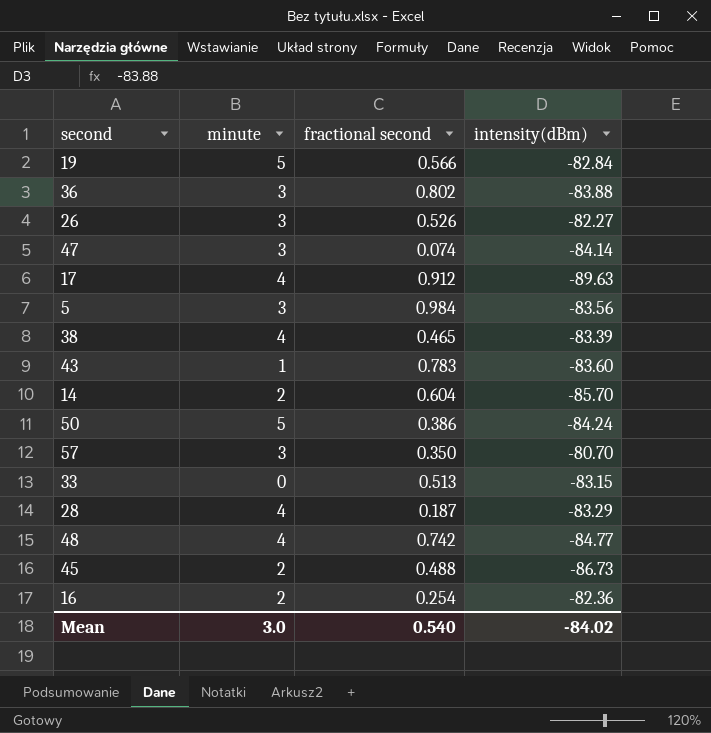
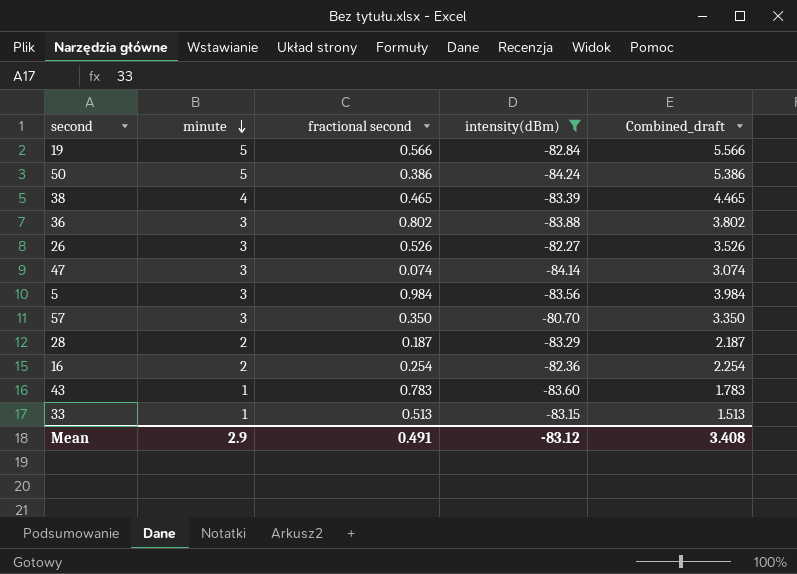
filter: none -> intensity(dBm) >= -84.24
row order: none -> minute descending
column Combined_draft | formula: none -> [minute] + [fractional second]
28 | minute: 4 -> 2
33 | minute: 0 -> 1
Mean | minute: 3.0 -> 2.9
Mean | fractional second: 0.540 -> 0.491
Mean | intensity(dBm): -84.02 -> -83.12

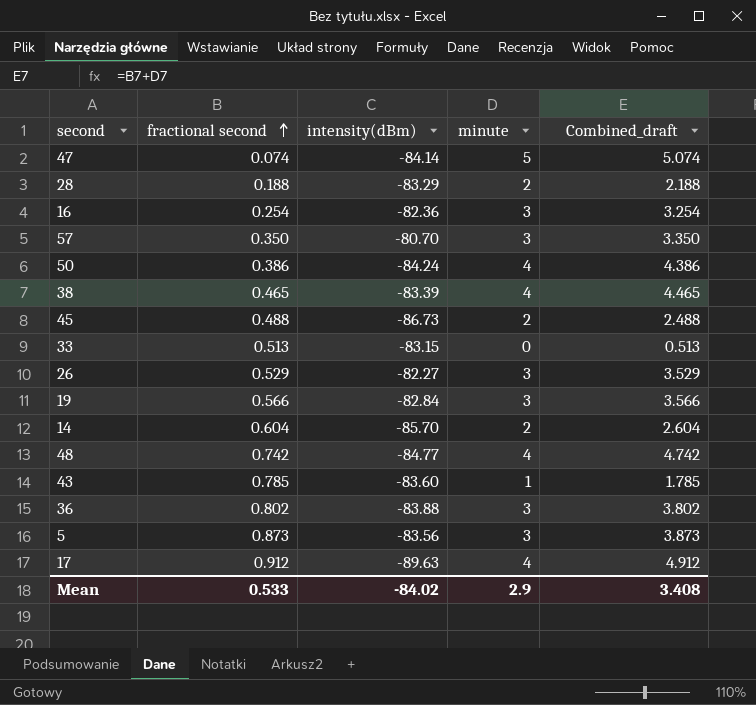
filter: intensity(dBm) >= -84.24 -> none
row order: minute descending -> fractional second ascending
column minute | position: 2 -> 4
47 | minute: 3 -> 5
47 | Combined_draft: 3.074 -> 5.074
28 | fractional second: 0.187 -> 0.188
28 | Combined_draft: 2.187 -> 2.188
16 | minute: 2 -> 3
16 | Combined_draft: 2.254 -> 3.254
50 | minute: 5 -> 4
50 | Combined_draft: 5.386 -> 4.386
33 | minute: 1 -> 0
33 | Combined_draft: 1.513 -> 0.513
26 | fractional second: 0.526 -> 0.529
26 | Combined_draft: 3.526 -> 3.529
19 | minute: 5 -> 3
19 | Combined_draft: 5.566 -> 3.566
43 | fractional second: 0.783 -> 0.785
43 | Combined_draft: 1.783 -> 1.785
5 | fractional second: 0.984 -> 0.873
5 | Combined_draft: 3.984 -> 3.873
Mean | fractional second: 0.491 -> 0.533
Mean | intensity(dBm): -83.12 -> -84.02

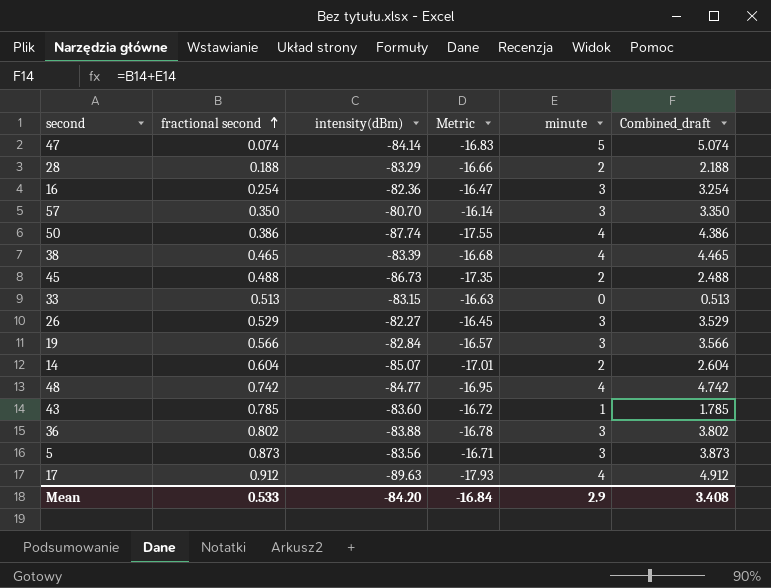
column Metric | formula: none -> [intensity(dBm)] * 0.2
50 | intensity(dBm): -84.24 -> -87.74
14 | intensity(dBm): -85.70 -> -85.07
Mean | intensity(dBm): -84.02 -> -84.20

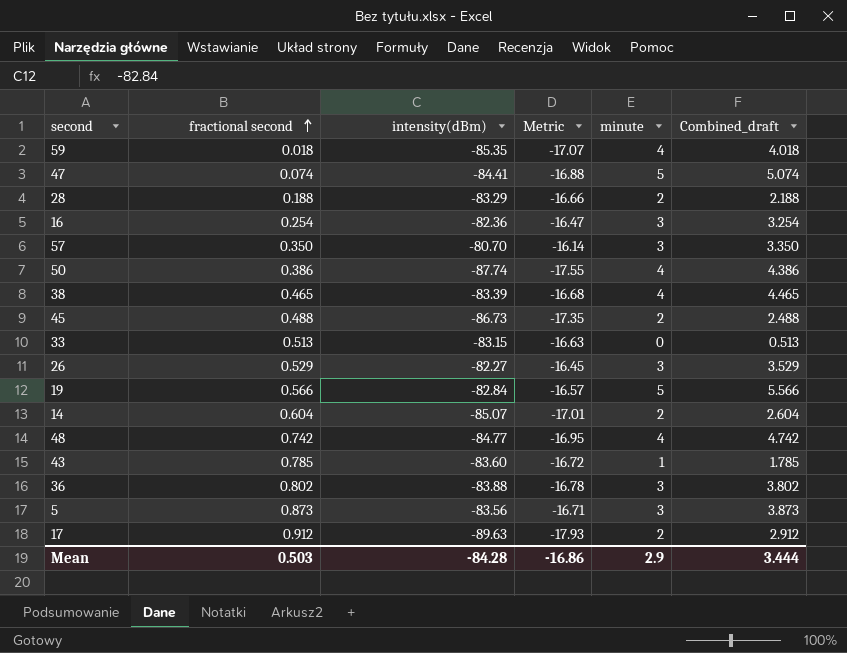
row 59: none -> 0.018 | -85.35 | -17.07 | 4 | 4.018
47 | intensity(dBm): -84.14 -> -84.41
47 | Metric: -16.83 -> -16.88
19 | minute: 3 -> 5
19 | Combined_draft: 3.566 -> 5.566
17 | minute: 4 -> 2
17 | Combined_draft: 4.912 -> 2.912
Mean | fractional second: 0.533 -> 0.503
Mean | intensity(dBm): -84.20 -> -84.28
Mean | Metric: -16.84 -> -16.86
Mean | Combined_draft: 3.408 -> 3.444

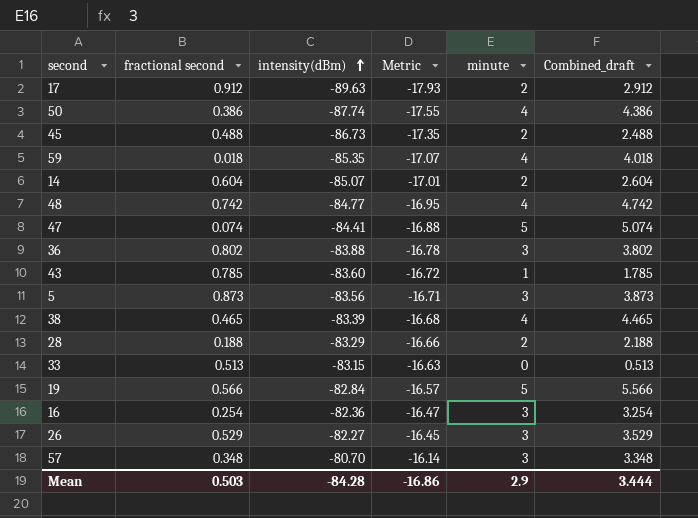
row order: fractional second ascending -> intensity(dBm) ascending
57 | fractional second: 0.350 -> 0.348
57 | Combined_draft: 3.350 -> 3.348

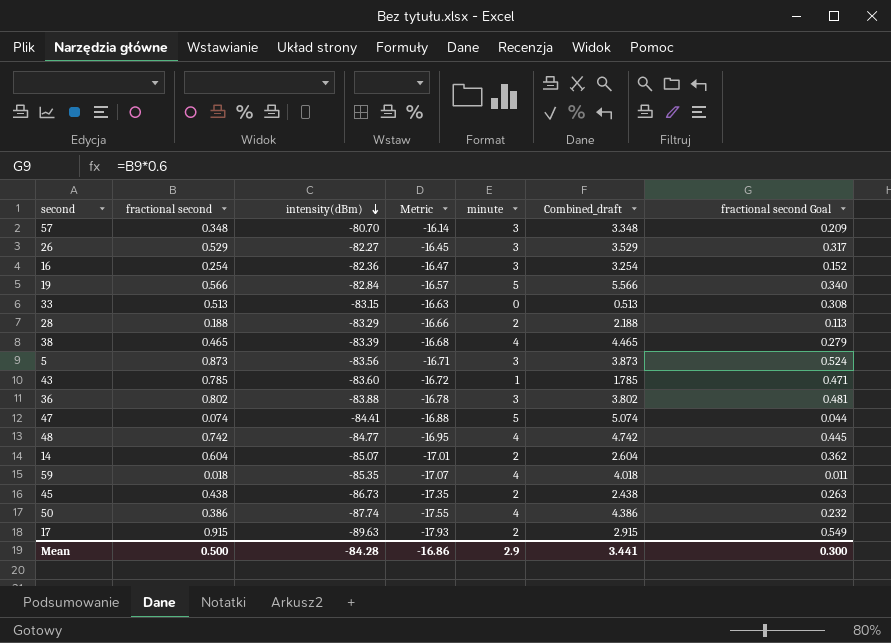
row order: intensity(dBm) ascending -> intensity(dBm) descending
column fractional second Goal | formula: none -> [fractional second] * 0.6
45 | fractional second: 0.488 -> 0.438
45 | Combined_draft: 2.488 -> 2.438
17 | fractional second: 0.912 -> 0.915
17 | Combined_draft: 2.912 -> 2.915
Mean | fractional second: 0.503 -> 0.500
Mean | Combined_draft: 3.444 -> 3.441

